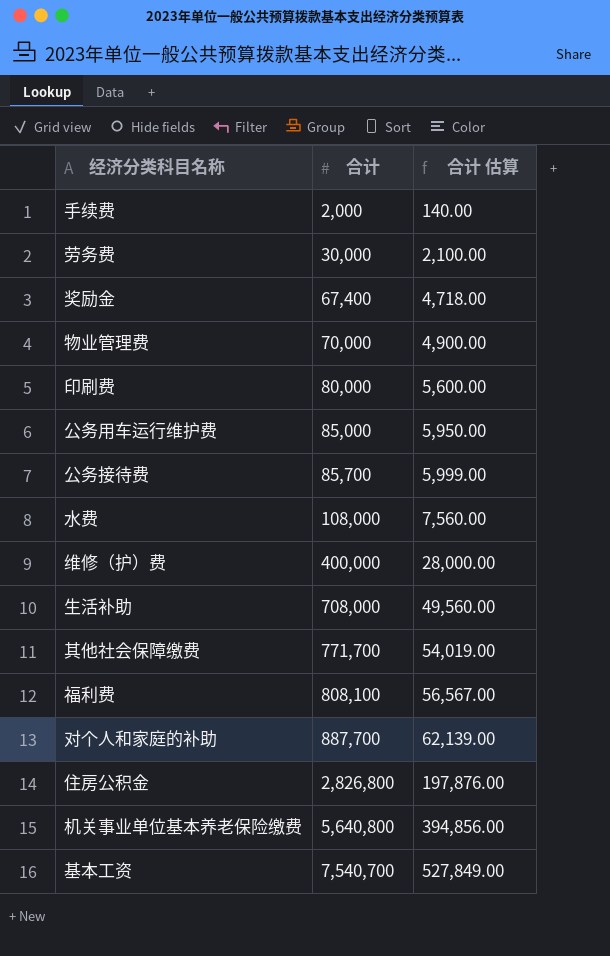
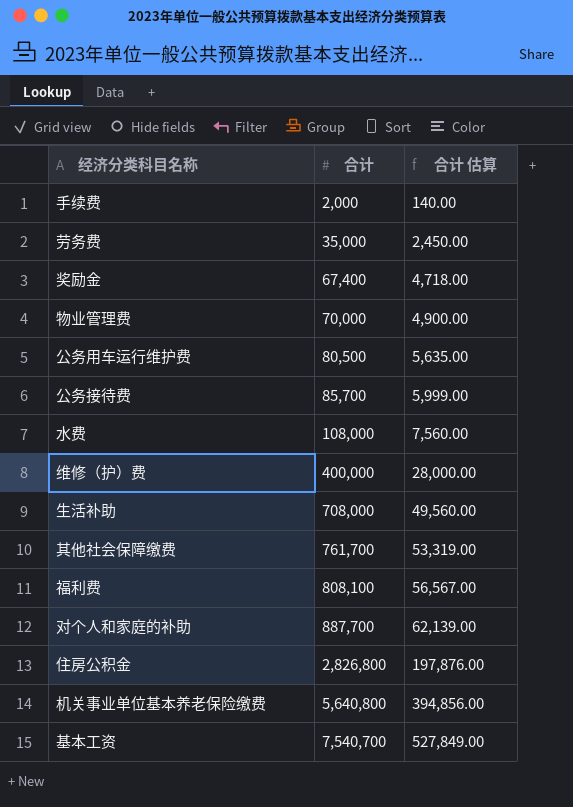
row 印刷费: 80,000 | 5,600.00 -> none
劳务费 | 合计: 30,000 -> 35,000
劳务费 | 合计 估算: 2,100.00 -> 2,450.00
公务用车运行维护费 | 合计: 85,000 -> 80,500
公务用车运行维护费 | 合计 估算: 5,950.00 -> 5,635.00
其他社会保障缴费 | 合计: 771,700 -> 761,700
其他社会保障缴费 | 合计 估算: 54,019.00 -> 53,319.00

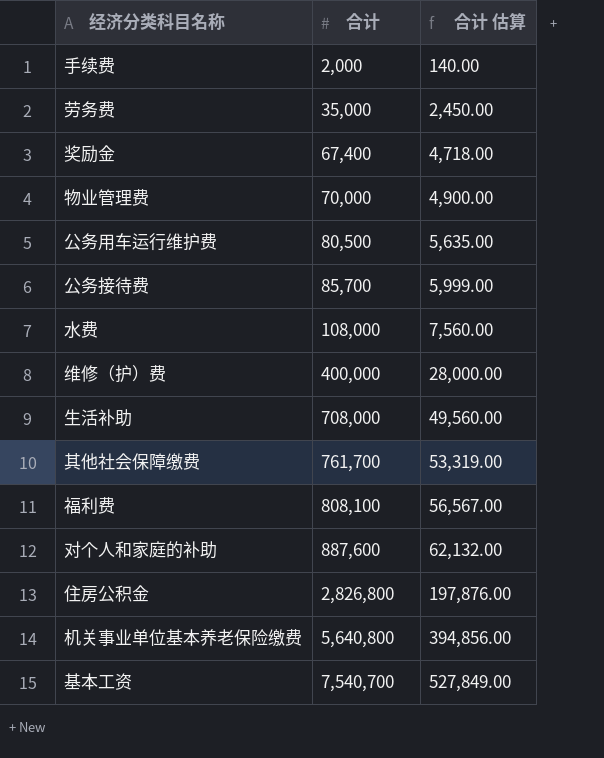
对个人和家庭的补助 | 合计: 887,700 -> 887,600
对个人和家庭的补助 | 合计 估算: 62,139.00 -> 62,132.00

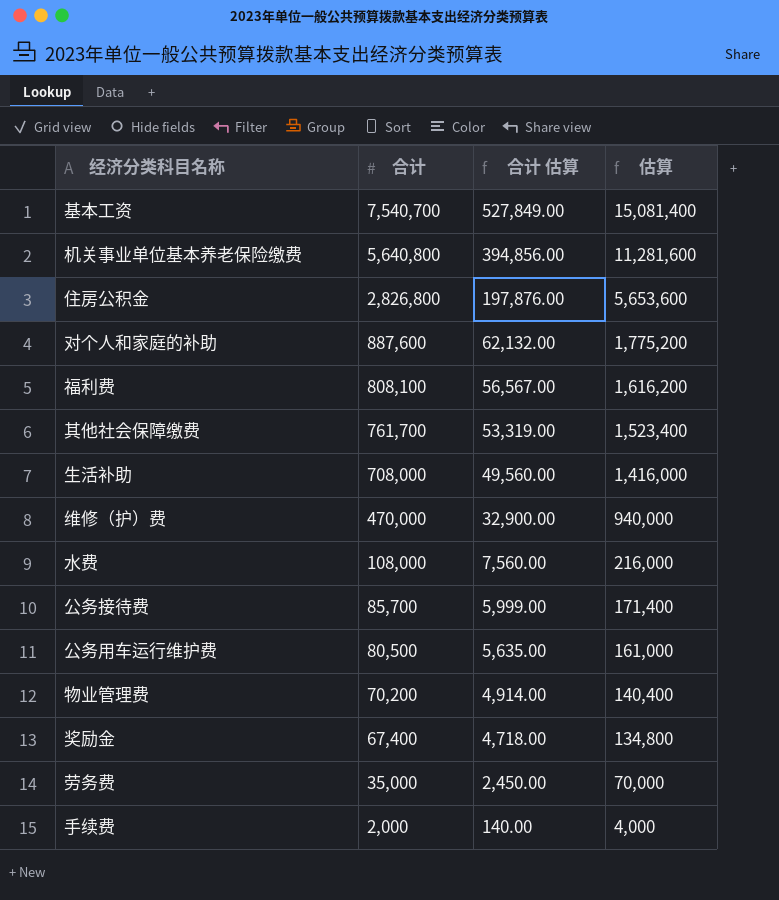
row order: 合计 ascending -> 合计 descending
column 估算 | formula: none -> [合计] * 2
维修（护）费 | 合计: 400,000 -> 470,000
维修（护）费 | 合计 估算: 28,000.00 -> 32,900.00
物业管理费 | 合计: 70,000 -> 70,200
物业管理费 | 合计 估算: 4,900.00 -> 4,914.00

